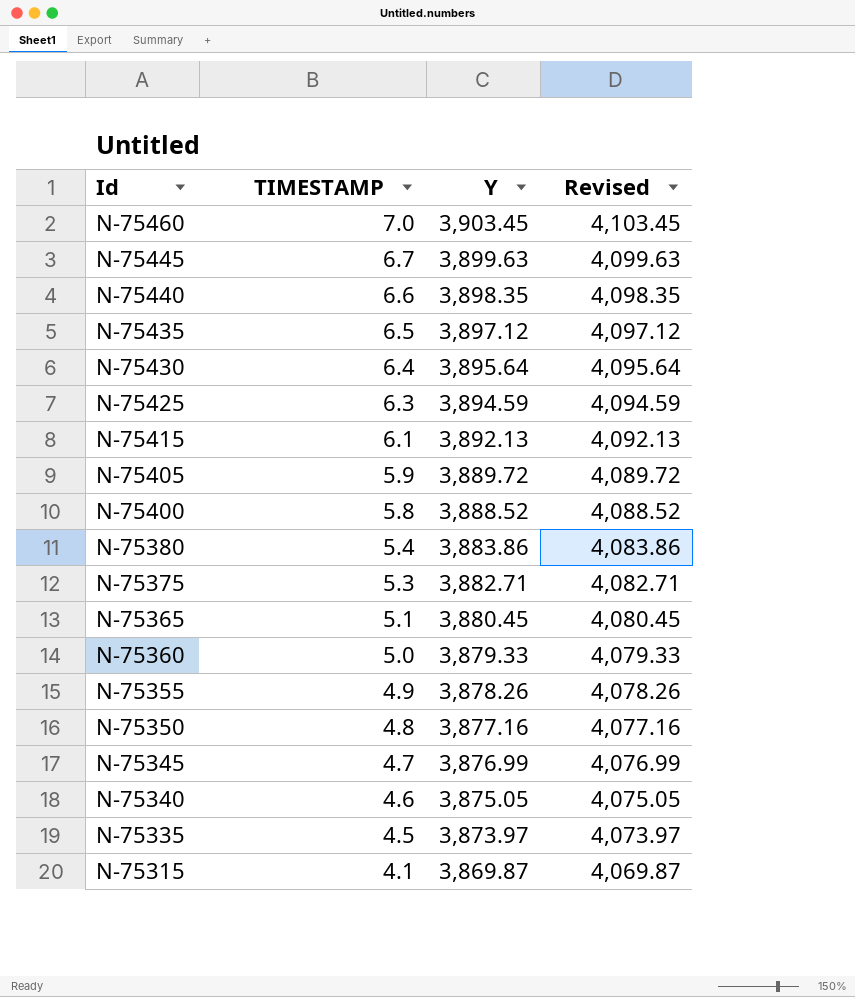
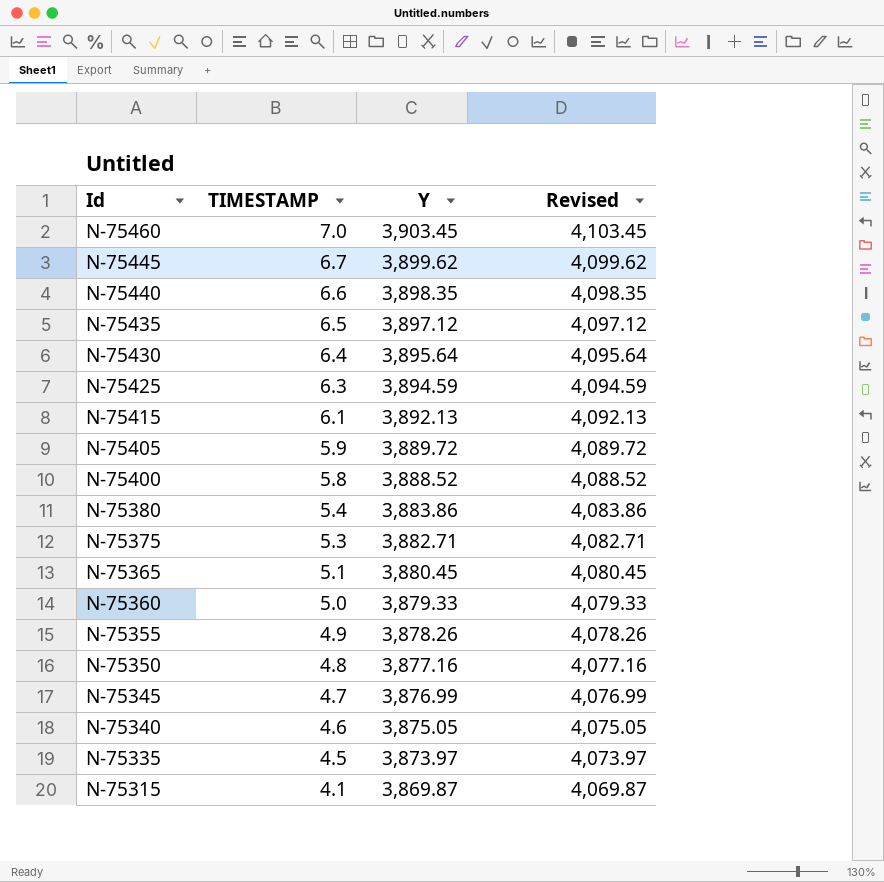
N-75445 | Y: 3,899.63 -> 3,899.62
N-75445 | Revised: 4,099.63 -> 4,099.62

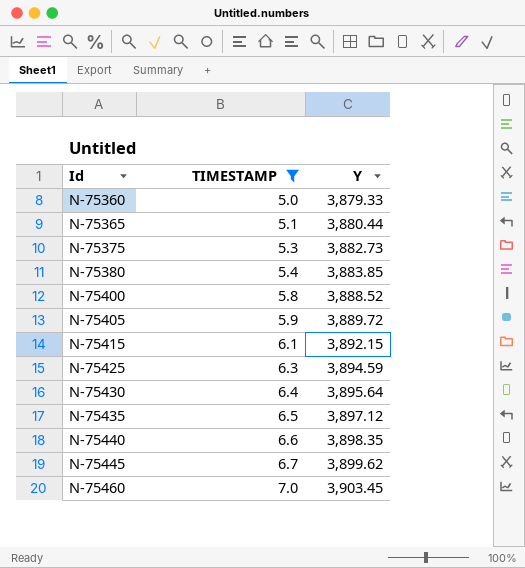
filter: none -> TIMESTAMP >= 5.0
row order: Id descending -> Id ascending
column Revised | formula: [Y] + 200 -> none
N-75365 | Y: 3,880.45 -> 3,880.44
N-75375 | Y: 3,882.71 -> 3,882.73
N-75380 | Y: 3,883.86 -> 3,883.85
N-75415 | Y: 3,892.13 -> 3,892.15

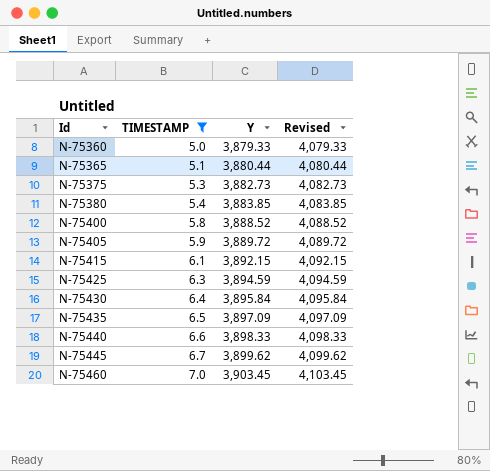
column Revised | formula: none -> [Y] + 200
N-75430 | Y: 3,895.64 -> 3,895.84
N-75435 | Y: 3,897.12 -> 3,897.09
N-75440 | Y: 3,898.35 -> 3,898.33

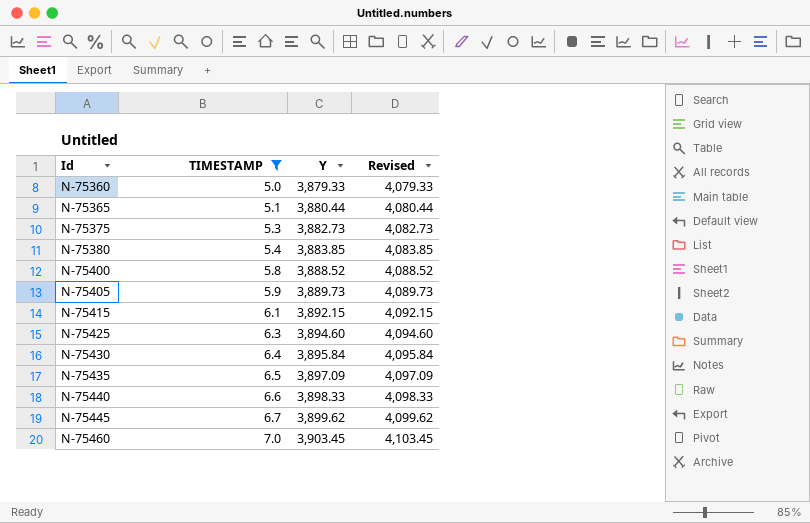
N-75405 | Y: 3,889.72 -> 3,889.73
N-75405 | Revised: 4,089.72 -> 4,089.73
N-75425 | Y: 3,894.59 -> 3,894.60
N-75425 | Revised: 4,094.59 -> 4,094.60

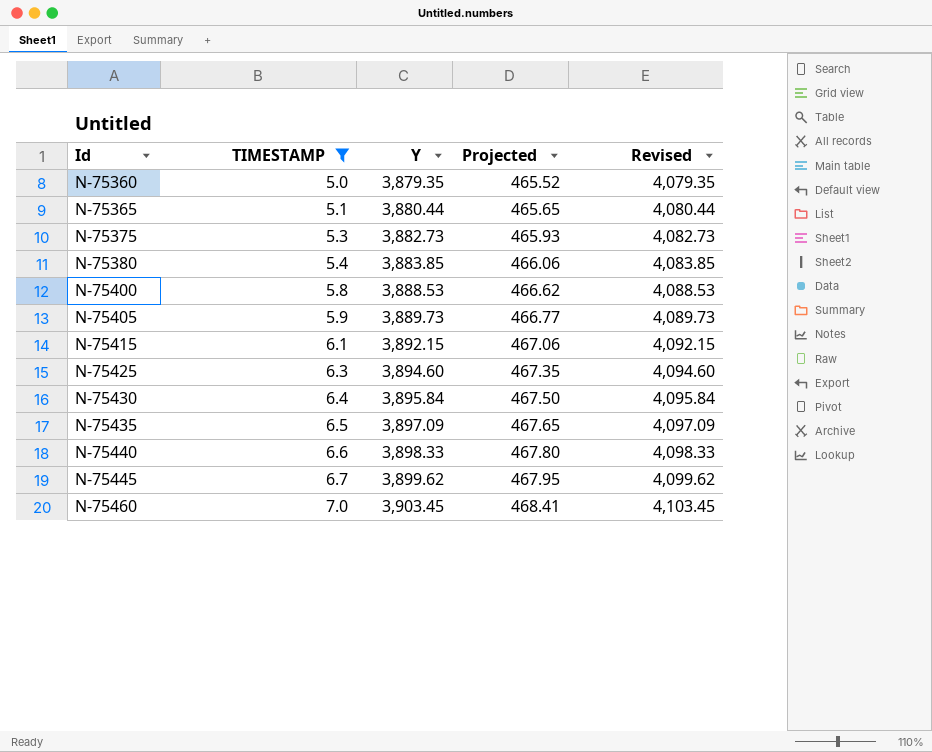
column Projected | formula: none -> [Y] * 0.12
N-75360 | Y: 3,879.33 -> 3,879.35
N-75360 | Revised: 4,079.33 -> 4,079.35
N-75400 | Y: 3,888.52 -> 3,888.53
N-75400 | Revised: 4,088.52 -> 4,088.53

